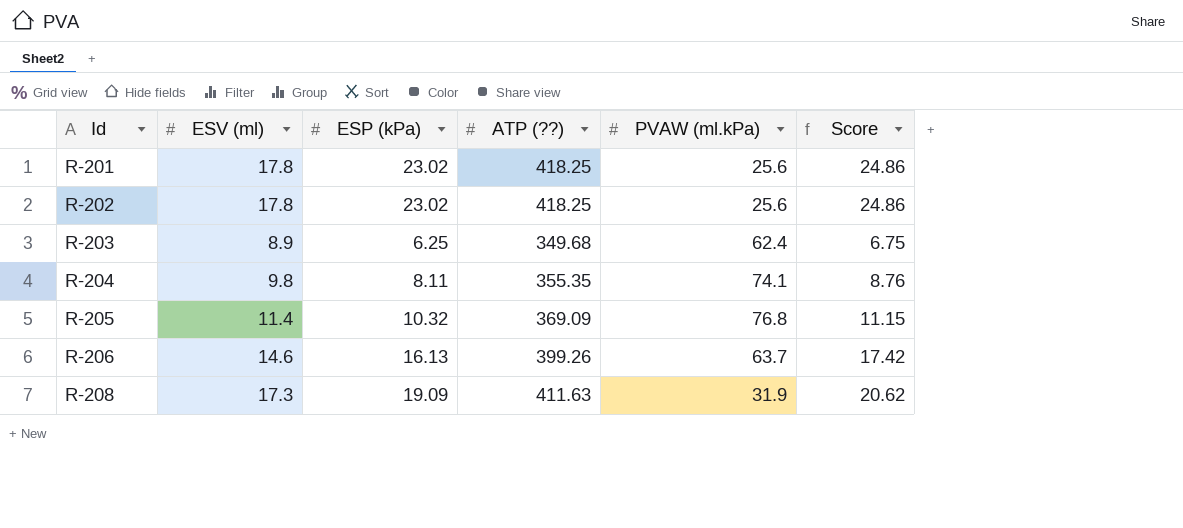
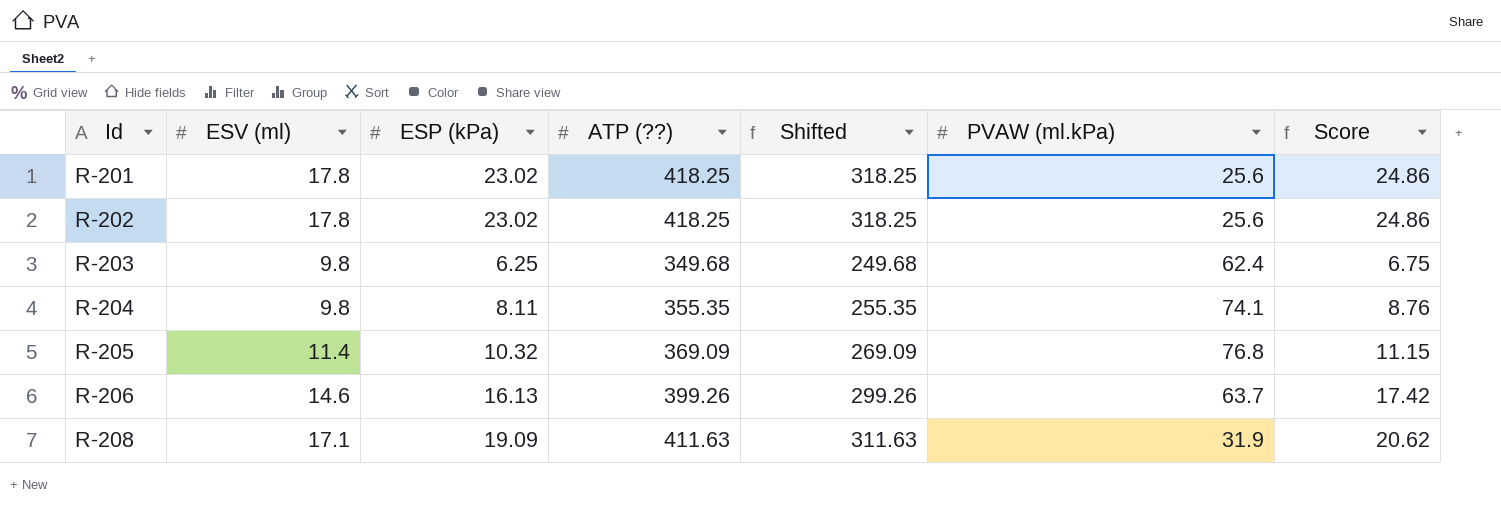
column Shifted | formula: none -> [ATP (??)] - 100
R-203 | ESV (ml): 8.9 -> 9.8
R-208 | ESV (ml): 17.3 -> 17.1

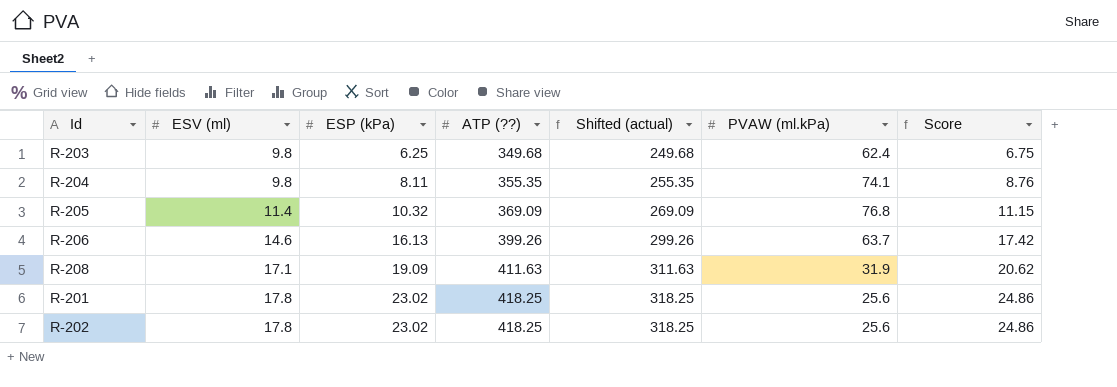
row order: Id ascending -> ESV (ml) ascending
column name: Shifted -> Shifted (actual)

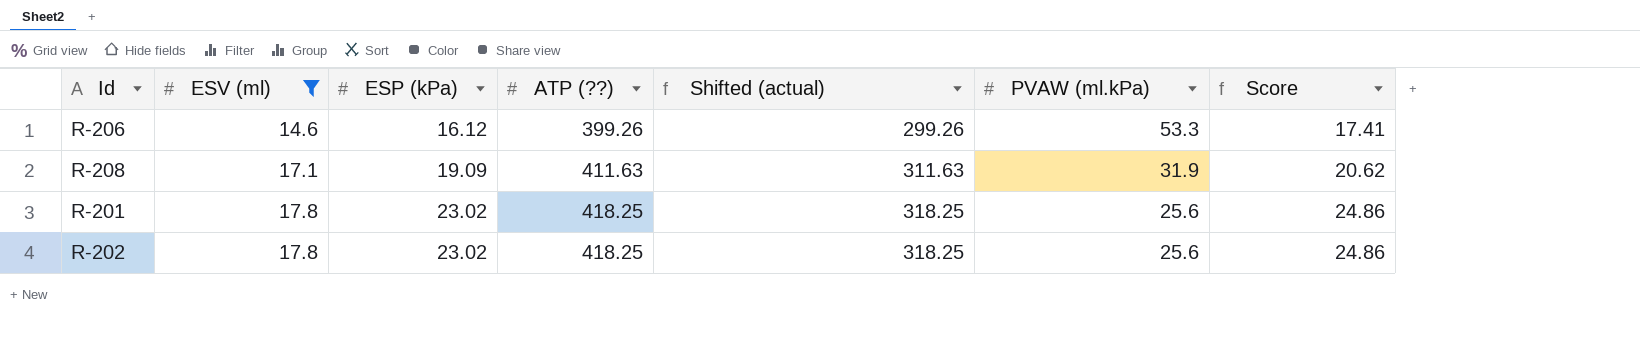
filter: none -> ESV (ml) >= 14.6
R-206 | ESP (kPa): 16.13 -> 16.12
R-206 | PVAW (ml.kPa): 63.7 -> 53.3
R-206 | Score: 17.42 -> 17.41

